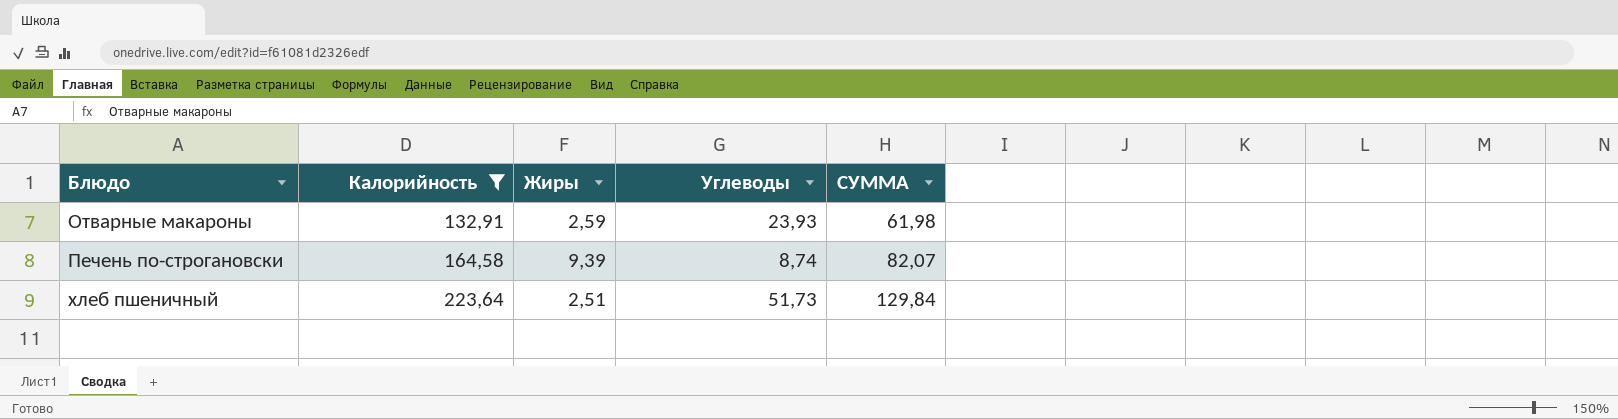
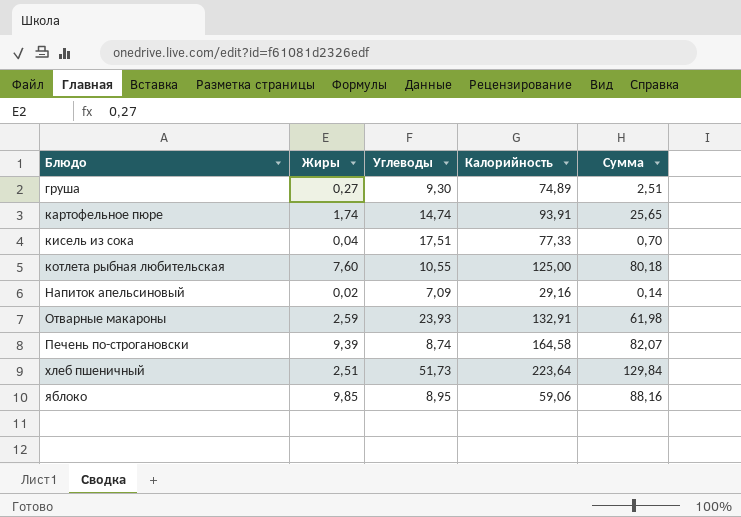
filter: Калорийность >= 132,91 -> none
column Калорийность | position: 2 -> 4
column name: СУММА -> Сумма

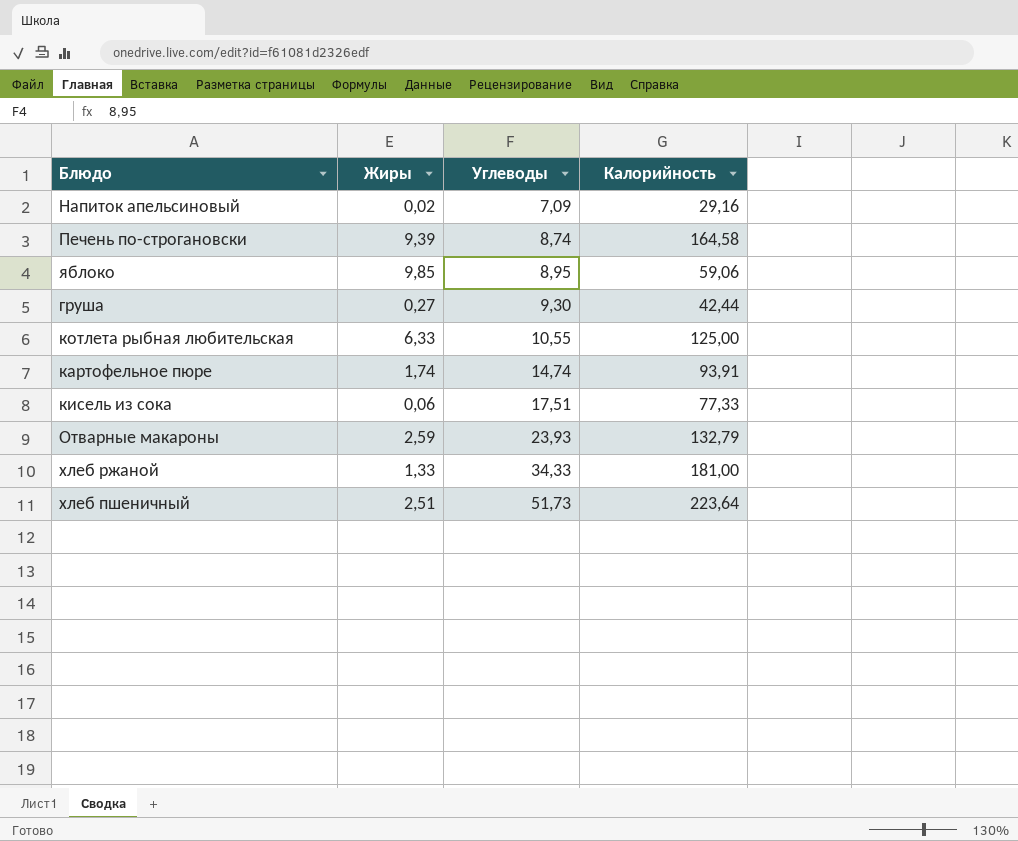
row order: Блюдо ascending -> Углеводы ascending
column Сумма | formula: [Жиры] * [Углеводы] -> none
груша | Калорийность: 74,89 -> 42,44
котлета рыбная любительская | Жиры: 7,60 -> 6,33
кисель из сока | Жиры: 0,04 -> 0,06
Отварные макароны | Калорийность: 132,91 -> 132,79
row хлеб ржаной: none -> 1,33 | 34,33 | 181,00

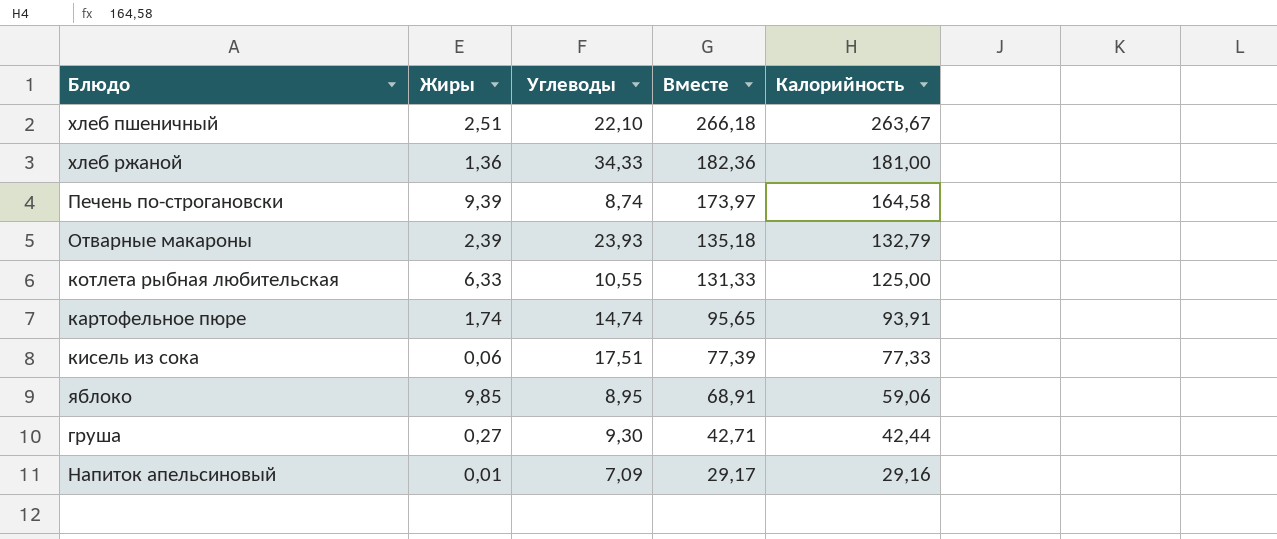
row order: Углеводы ascending -> Вместе descending
column Вместе | formula: none -> [Жиры] + [Калорийность]
хлеб пшеничный | Углеводы: 51,73 -> 22,10
хлеб пшеничный | Калорийность: 223,64 -> 263,67
хлеб ржаной | Жиры: 1,33 -> 1,36
Отварные макароны | Жиры: 2,59 -> 2,39
Напиток апельсиновый | Жиры: 0,02 -> 0,01

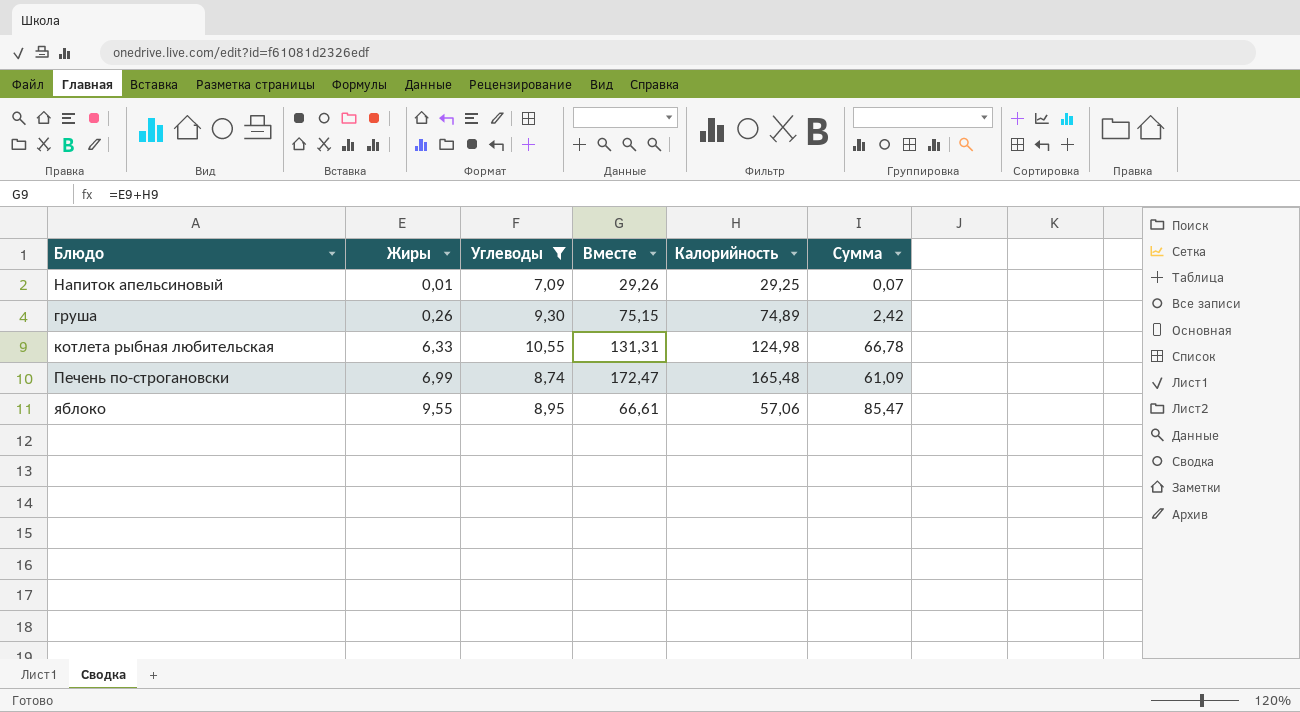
filter: none -> Углеводы <= 10,55
row order: Вместе descending -> Жиры ascending
column Сумма | formula: none -> [Жиры] * [Углеводы]
Напиток апельсиновый | Вместе: 29,17 -> 29,26
Напиток апельсиновый | Калорийность: 29,16 -> 29,25
груша | Жиры: 0,27 -> 0,26
груша | Вместе: 42,71 -> 75,15
груша | Калорийность: 42,44 -> 74,89
котлета рыбная любительская | Вместе: 131,33 -> 131,31
котлета рыбная любительская | Калорийность: 125,00 -> 124,98
Печень по-строгановски | Жиры: 9,39 -> 6,99
Печень по-строгановски | Вместе: 173,97 -> 172,47
Печень по-строгановски | Калорийность: 164,58 -> 165,48
яблоко | Жиры: 9,85 -> 9,55
яблоко | Вместе: 68,91 -> 66,61
яблоко | Калорийность: 59,06 -> 57,06

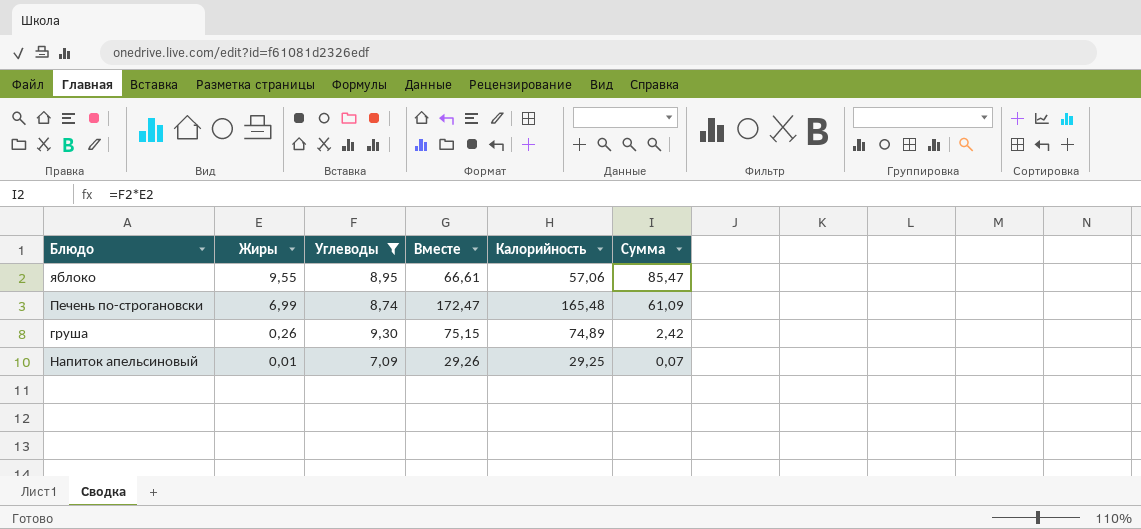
row order: Жиры ascending -> Жиры descending
row котлета рыбная любительская: 6,33 | 10,55 | 131,31 | 124,98 | 66,78 -> none

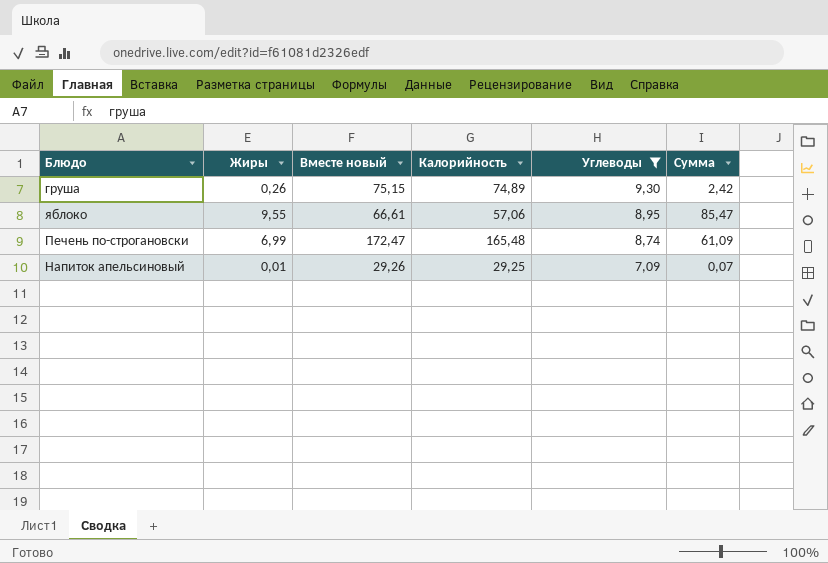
row order: Жиры descending -> Углеводы descending
column name: Вместе -> Вместе новый
column Углеводы | position: 3 -> 5

